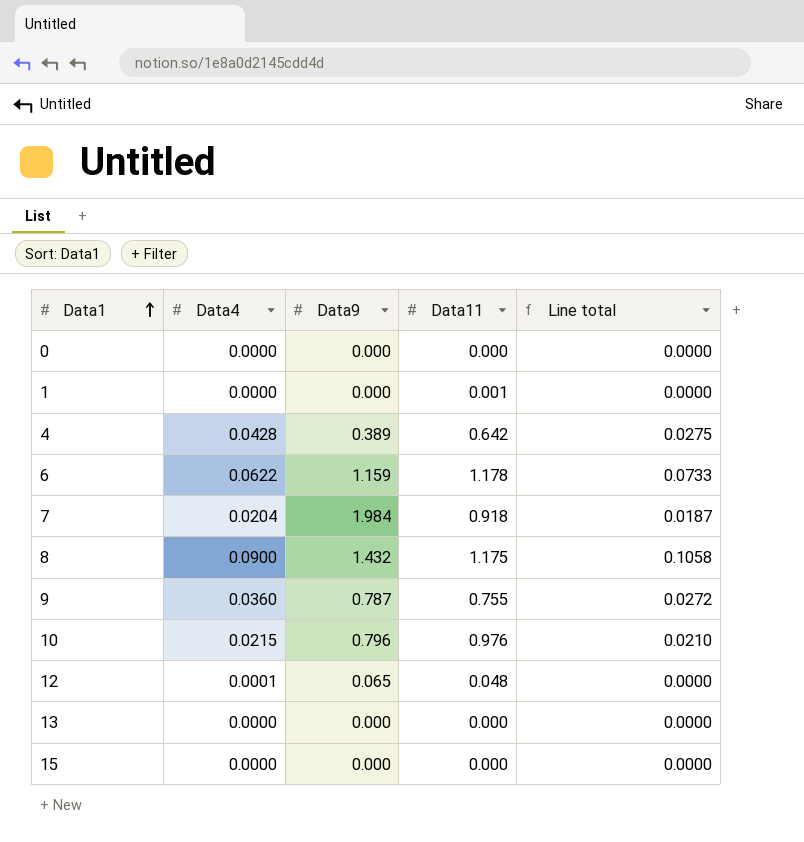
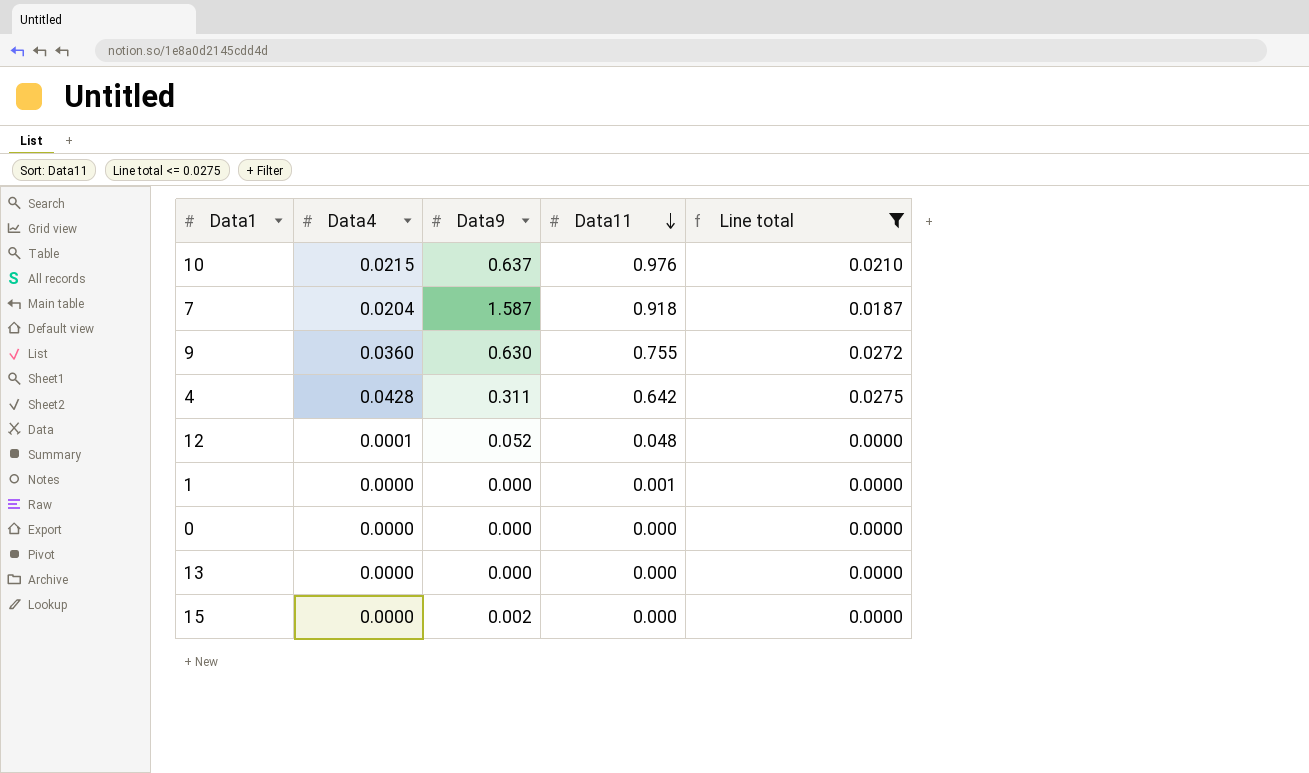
filter: none -> Line total <= 0.0275
row order: Data1 ascending -> Data11 descending
10 | Data9: 0.796 -> 0.637
7 | Data9: 1.984 -> 1.587
9 | Data9: 0.787 -> 0.630
4 | Data9: 0.389 -> 0.311
12 | Data9: 0.065 -> 0.052
15 | Data9: 0.000 -> 0.002

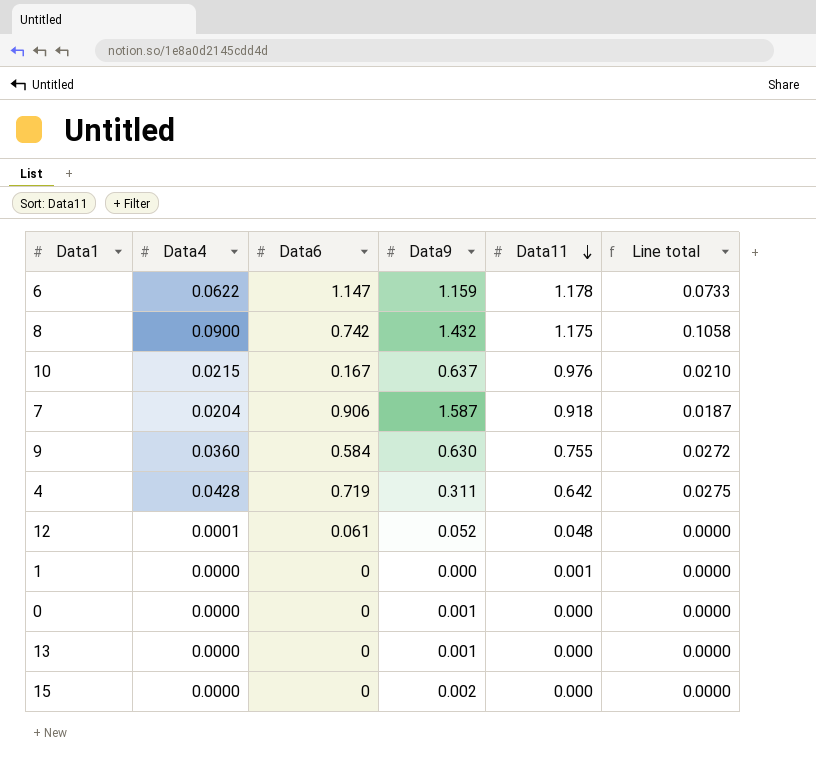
filter: Line total <= 0.0275 -> none
column Data6 | position: none -> 3
0 | Data9: 0.000 -> 0.001
13 | Data9: 0.000 -> 0.001

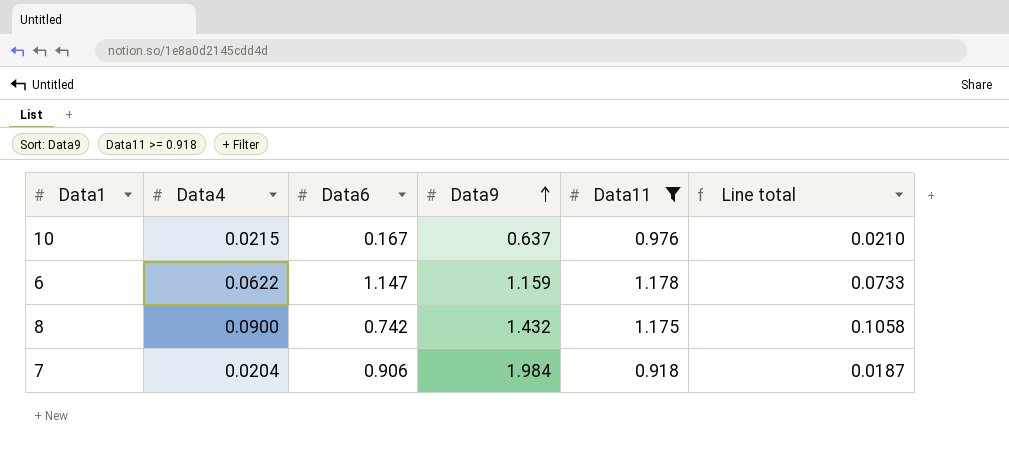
filter: none -> Data11 >= 0.918
row order: Data11 descending -> Data9 ascending
7 | Data9: 1.587 -> 1.984

